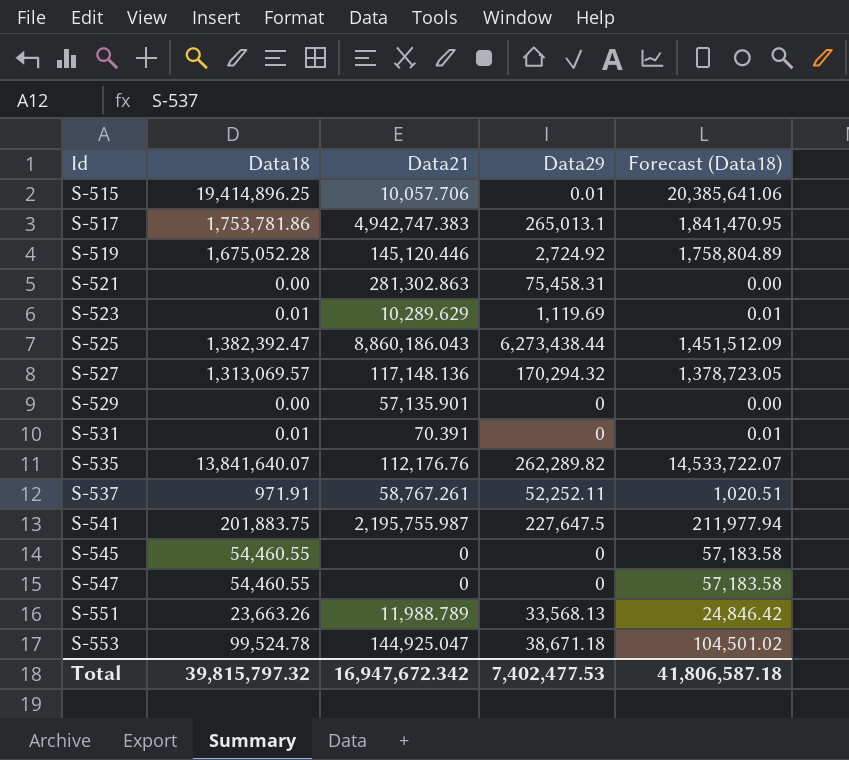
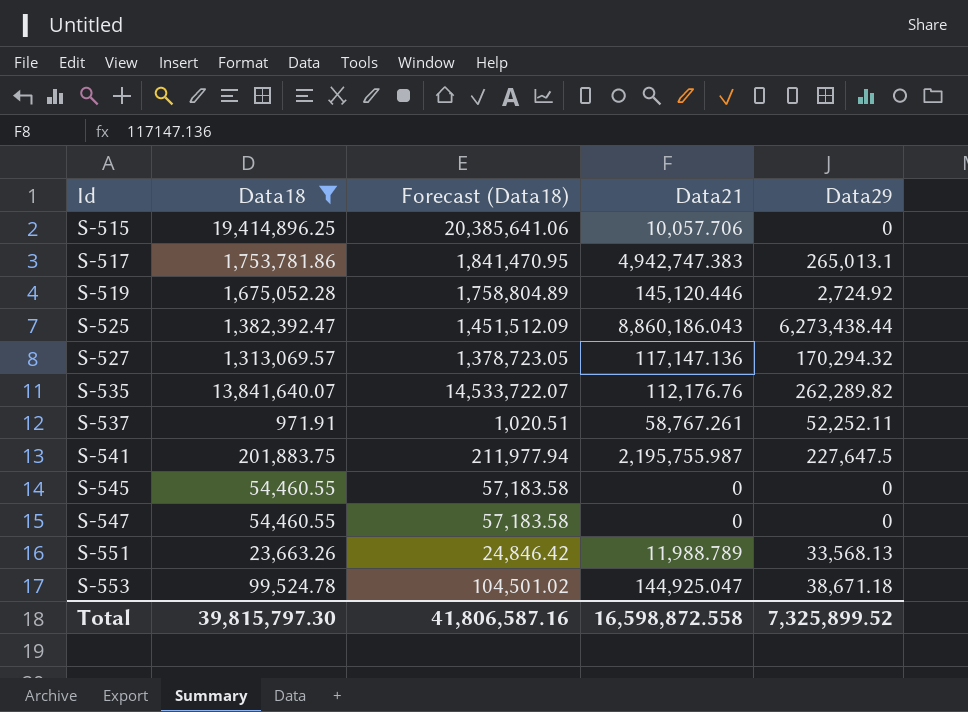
filter: none -> Data18 >= 971.91
column Forecast (Data18) | position: 5 -> 3
S-515 | Data29: 0.01 -> 0
S-527 | Data21: 117,148.136 -> 117,147.136
Total | Data18: 39,815,797.32 -> 39,815,797.30
Total | Forecast (Data18): 41,806,587.18 -> 41,806,587.16
Total | Data21: 16,947,672.342 -> 16,598,872.558
Total | Data29: 7,402,477.53 -> 7,325,899.52

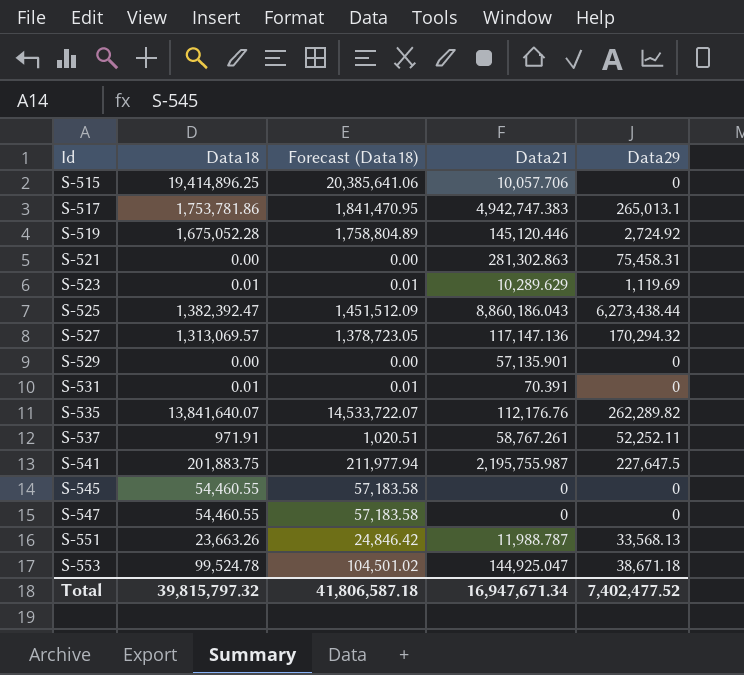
filter: Data18 >= 971.91 -> none
S-551 | Data21: 11,988.789 -> 11,988.787
Total | Data18: 39,815,797.30 -> 39,815,797.32
Total | Forecast (Data18): 41,806,587.16 -> 41,806,587.18
Total | Data21: 16,598,872.558 -> 16,947,671.34
Total | Data29: 7,325,899.52 -> 7,402,477.52

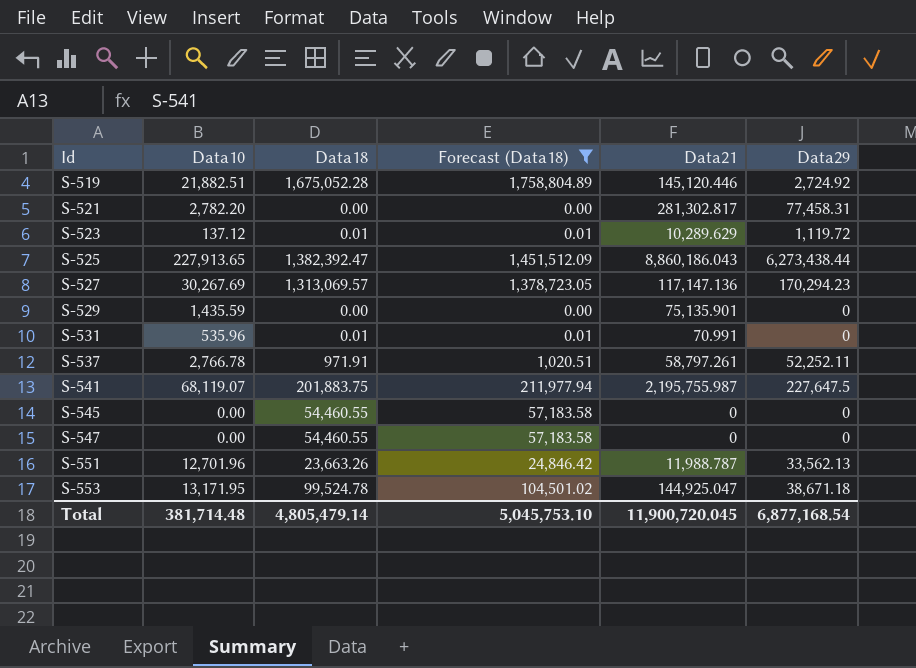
filter: none -> Forecast (Data18) <= 1,758,804.89
column Data10 | position: none -> 2
S-521 | Data21: 281,302.863 -> 281,302.817
S-521 | Data29: 75,458.31 -> 77,458.31
S-523 | Data29: 1,119.69 -> 1,119.72
S-527 | Data29: 170,294.32 -> 170,294.23
S-529 | Data21: 57,135.901 -> 75,135.901
S-531 | Data21: 70.391 -> 70.991
S-537 | Data21: 58,767.261 -> 58,797.261
S-551 | Data29: 33,568.13 -> 33,562.13
Total | Data18: 39,815,797.32 -> 4,805,479.14
Total | Forecast (Data18): 41,806,587.18 -> 5,045,753.10
Total | Data21: 16,947,671.34 -> 11,900,720.045
Total | Data29: 7,402,477.52 -> 6,877,168.54

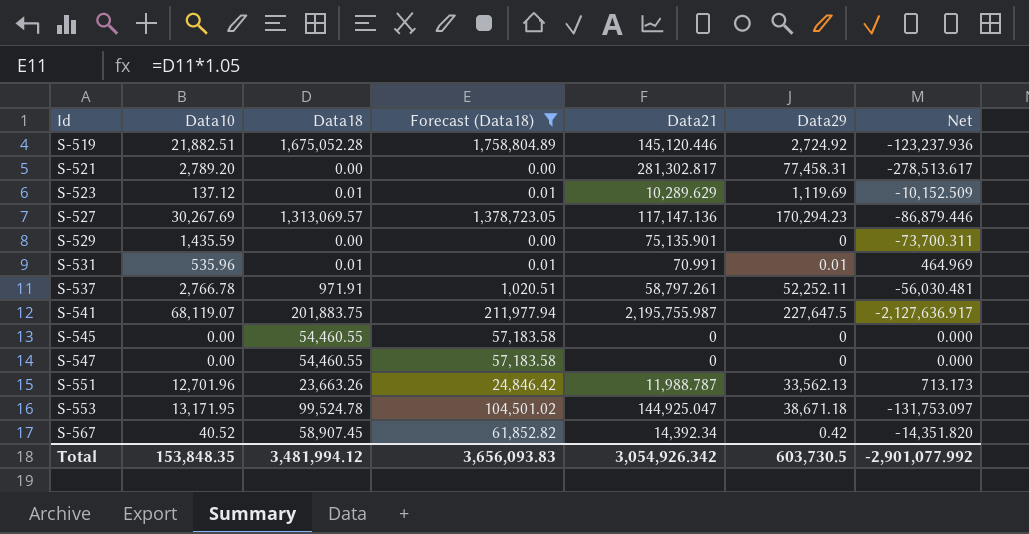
column Net | formula: none -> [Data10] - [Data21]
row S-525: 227,913.65 | 1,382,392.47 | 1,451,512.09 | 8,860,186.043 | 6,273,438.44 -> none
S-521 | Data10: 2,782.20 -> 2,789.20
S-523 | Data29: 1,119.72 -> 1,119.69
S-531 | Data29: 0 -> 0.01
row S-567: none -> 40.52 | 58,907.45 | 61,852.82 | 14,392.34 | 0.42 | -14,351.820
Total | Data10: 381,714.48 -> 153,848.35
Total | Data18: 4,805,479.14 -> 3,481,994.12
Total | Forecast (Data18): 5,045,753.10 -> 3,656,093.83
Total | Data21: 11,900,720.045 -> 3,054,926.342
Total | Data29: 6,877,168.54 -> 603,730.5

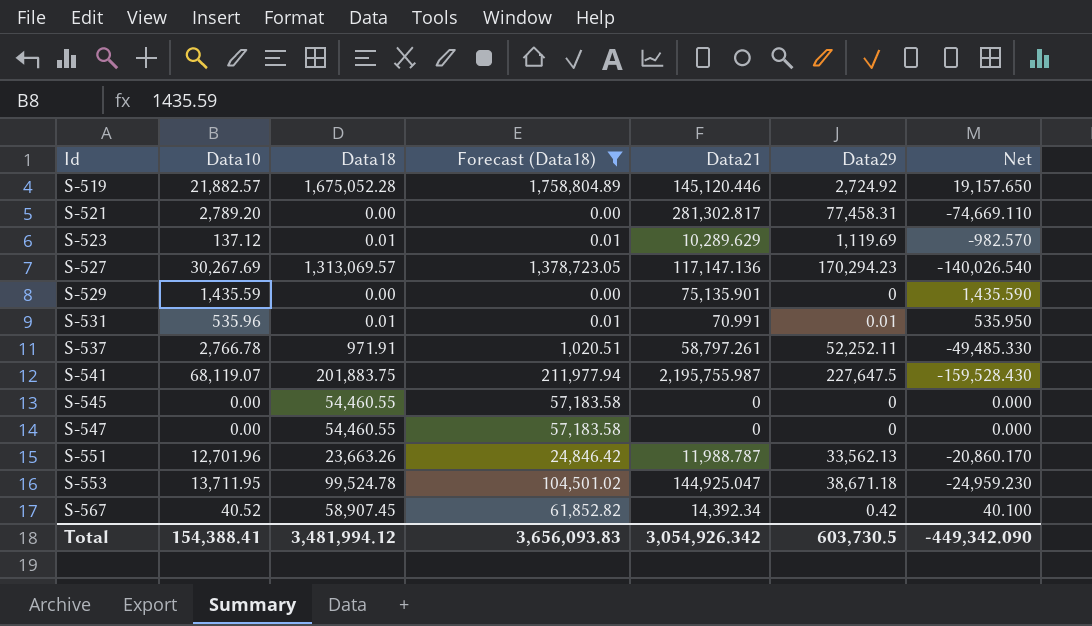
column Net | formula: [Data10] - [Data21] -> [Data10] - [Data29]
S-519 | Data10: 21,882.51 -> 21,882.57
S-553 | Data10: 13,171.95 -> 13,711.95
Total | Data10: 153,848.35 -> 154,388.41
Total | Net: -2,901,077.992 -> -449,342.090

